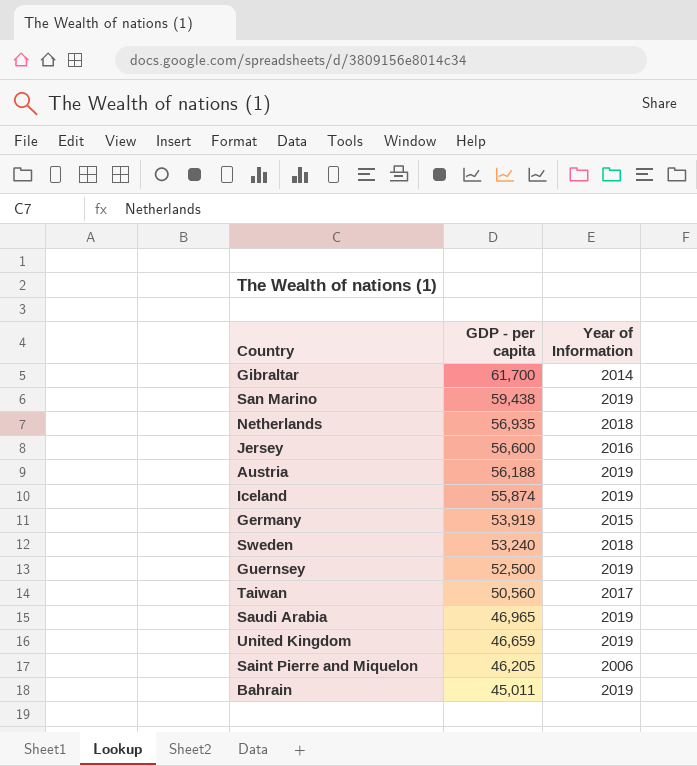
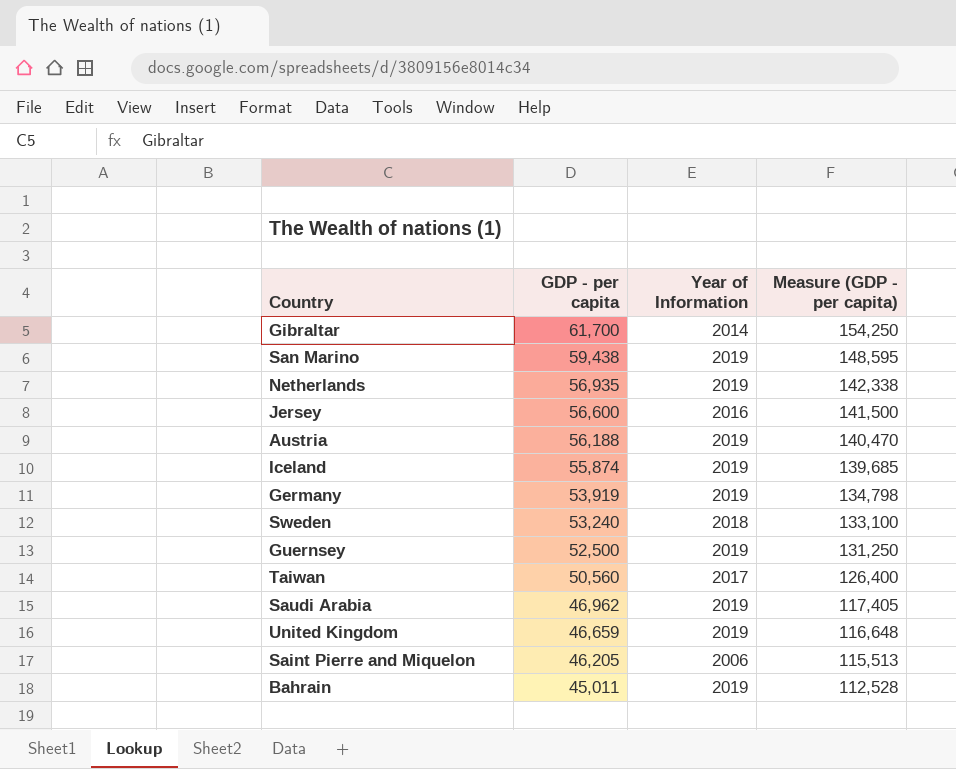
column Measure (GDP - per capita) | formula: none -> [GDP - per capita] * 2.5
Netherlands | Year of Information: 2018 -> 2019
Germany | Year of Information: 2015 -> 2019
Saudi Arabia | GDP - per capita: 46,965 -> 46,962

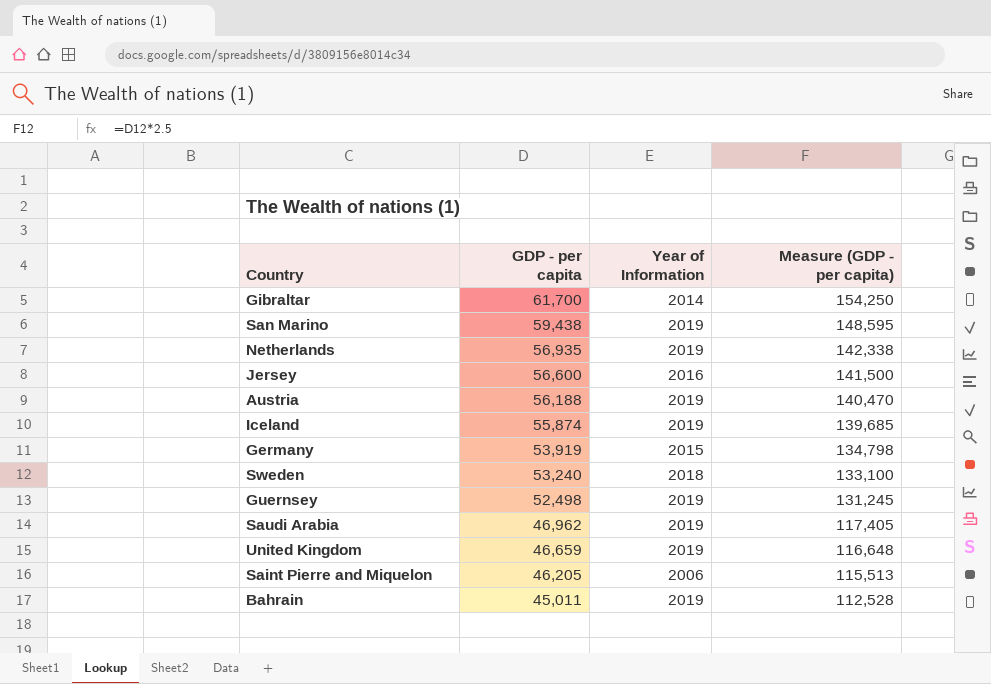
row Taiwan: 50,560 | 2017 | 126,400 -> none
Germany | Year of Information: 2019 -> 2015
Guernsey | GDP - per capita: 52,500 -> 52,498
Guernsey | Measure (GDP - per capita): 131,250 -> 131,245

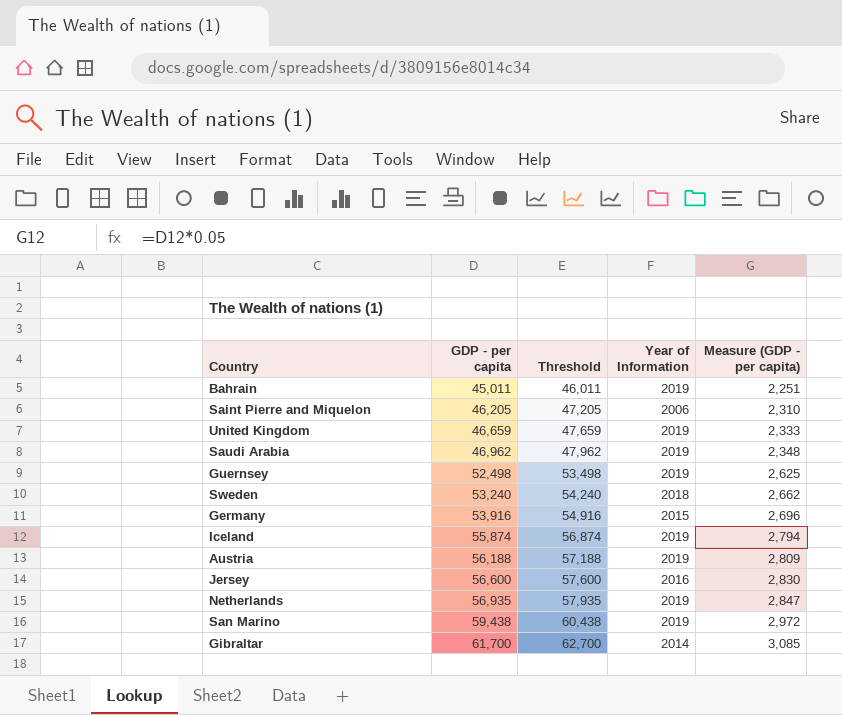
row order: GDP - per capita descending -> GDP - per capita ascending
column Threshold | formula: none -> [GDP - per capita] + 1000
column Measure (GDP - per capita) | formula: [GDP - per capita] * 2.5 -> [GDP - per capita] * 0.05
Germany | GDP - per capita: 53,919 -> 53,916

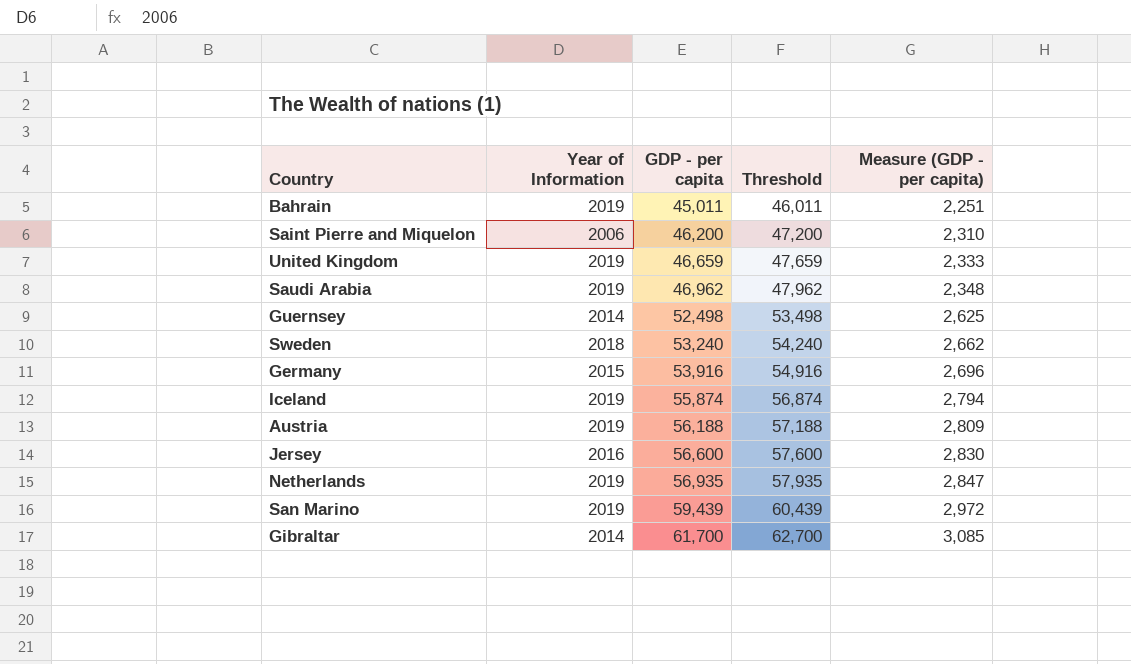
column Year of Information | position: 4 -> 2
Saint Pierre and Miquelon | GDP - per capita: 46,205 -> 46,200
Saint Pierre and Miquelon | Threshold: 47,205 -> 47,200
Guernsey | Year of Information: 2019 -> 2014
San Marino | GDP - per capita: 59,438 -> 59,439
San Marino | Threshold: 60,438 -> 60,439

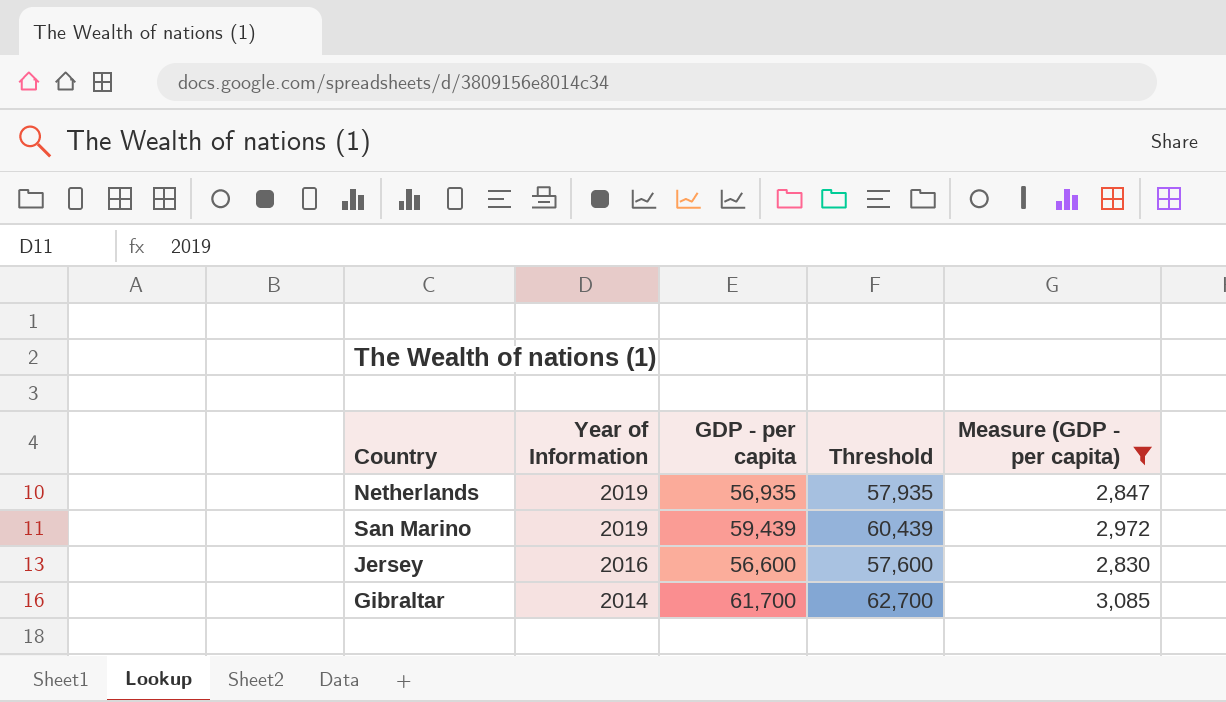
filter: none -> Measure (GDP - per capita) >= 2,830
row order: GDP - per capita ascending -> Year of Information descending

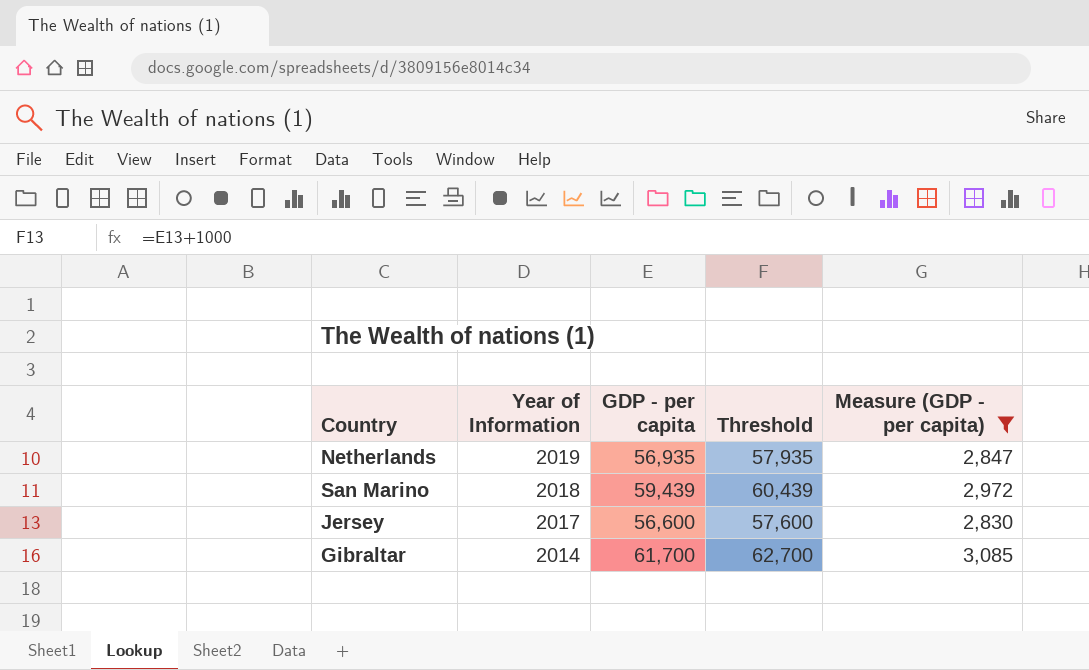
San Marino | Year of Information: 2019 -> 2018
Jersey | Year of Information: 2016 -> 2017

